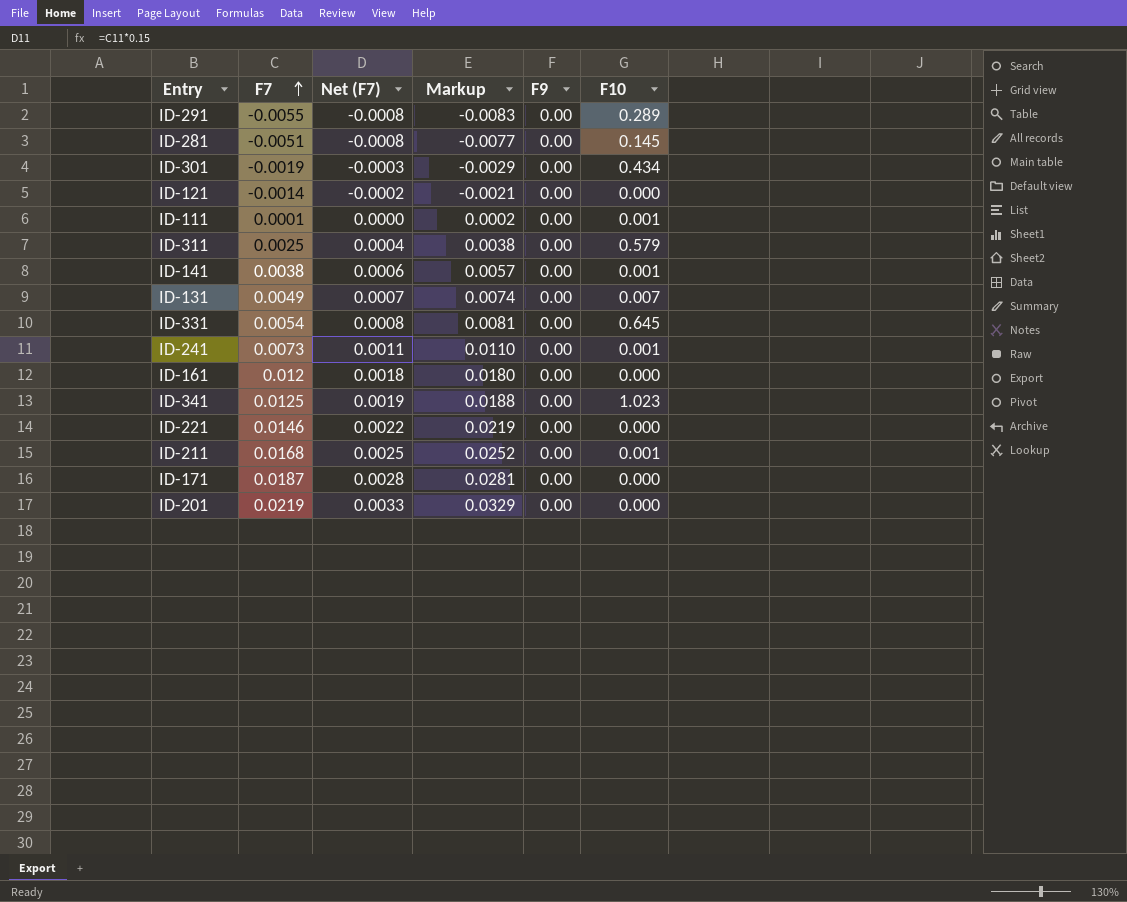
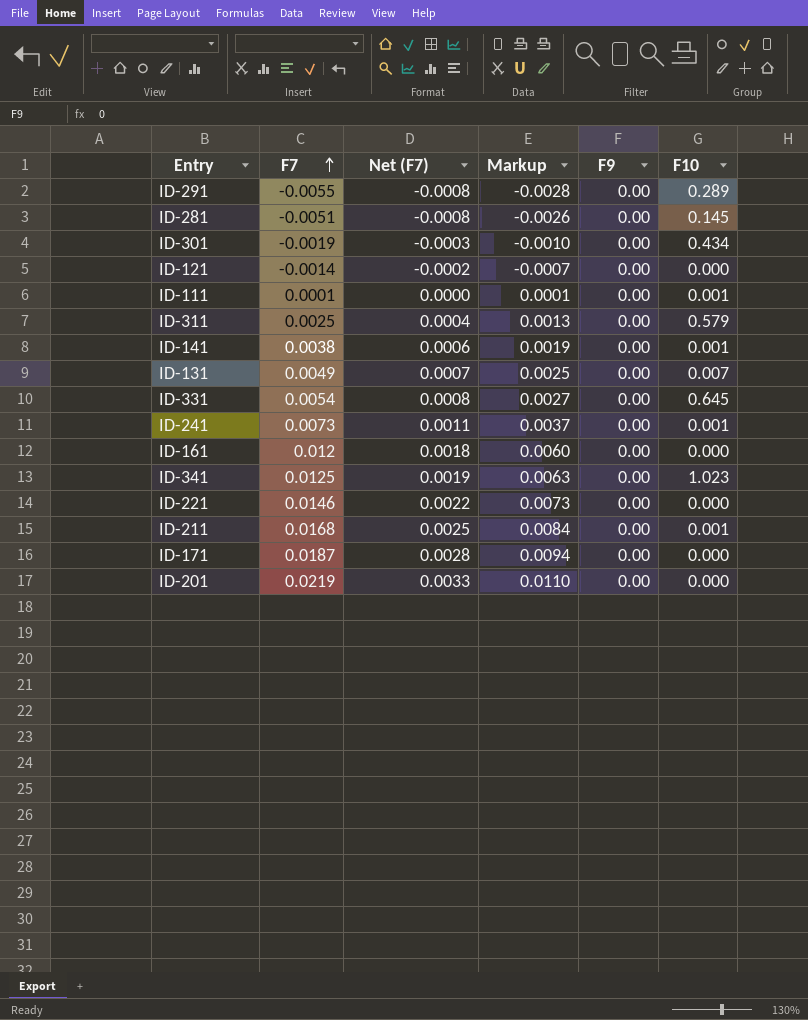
column Markup | formula: [F7] * 1.5 -> [F7] * 0.5

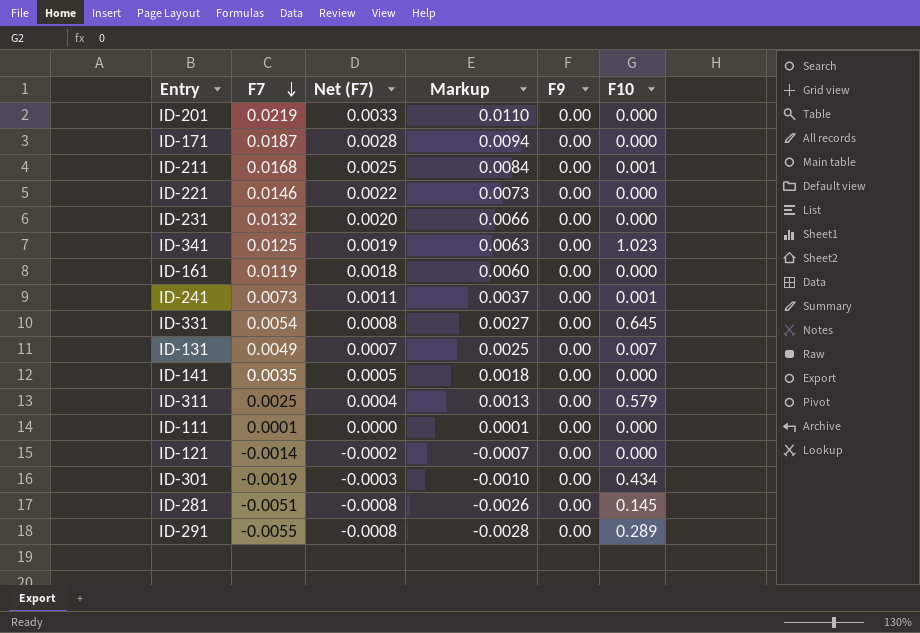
row order: F7 ascending -> F7 descending
row ID-231: none -> 0.0132 | 0.0020 | 0.0066 | 0.00 | 0.000
ID-161 | F7: 0.012 -> 0.0119
ID-141 | F7: 0.0038 -> 0.0035
ID-141 | Net (F7): 0.0006 -> 0.0005
ID-141 | Markup: 0.0019 -> 0.0018
ID-141 | F10: 0.001 -> 0.000
ID-111 | F10: 0.001 -> 0.000

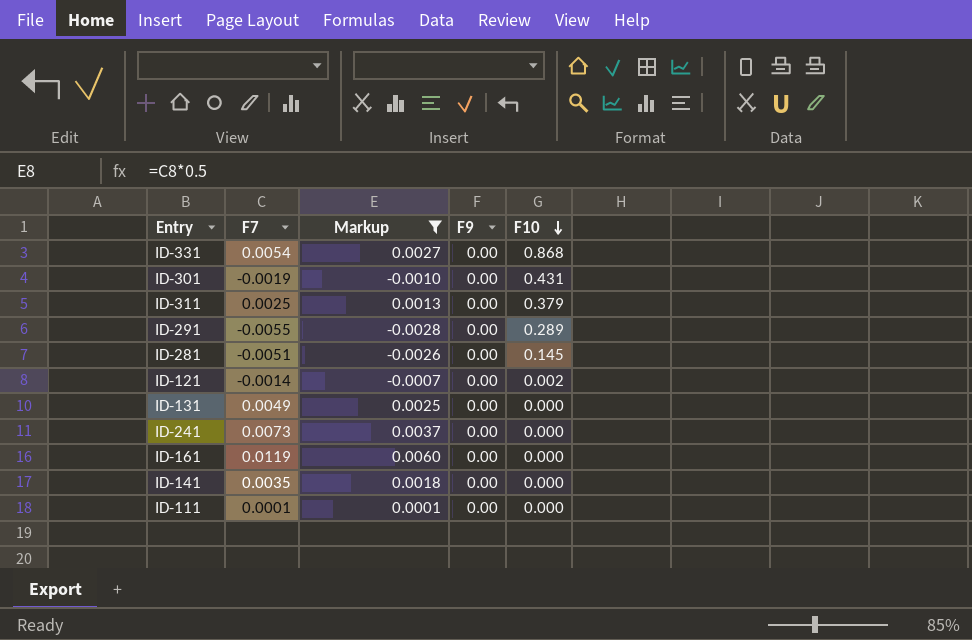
filter: none -> Markup <= 0.0060
row order: F7 descending -> F10 descending
column Net (F7) | formula: [F7] * 0.15 -> none
ID-331 | F10: 0.645 -> 0.868
ID-301 | F10: 0.434 -> 0.431
ID-311 | F10: 0.579 -> 0.379
ID-121 | F10: 0.000 -> 0.002
ID-131 | F10: 0.007 -> 0.000
ID-241 | F10: 0.001 -> 0.000

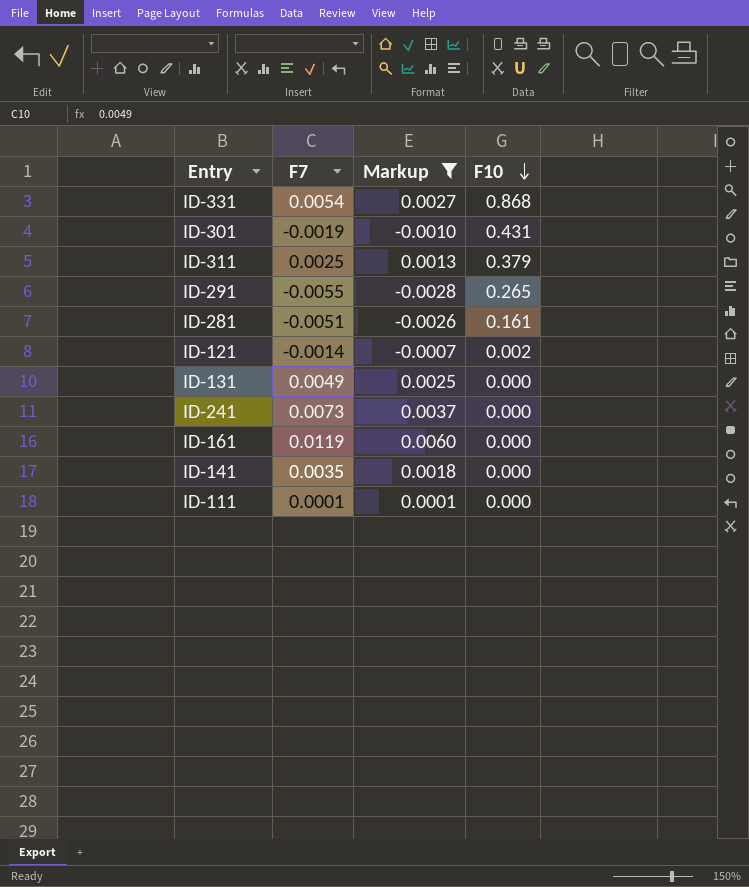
column F9 | position: 4 -> none
ID-291 | F10: 0.289 -> 0.265
ID-281 | F10: 0.145 -> 0.161

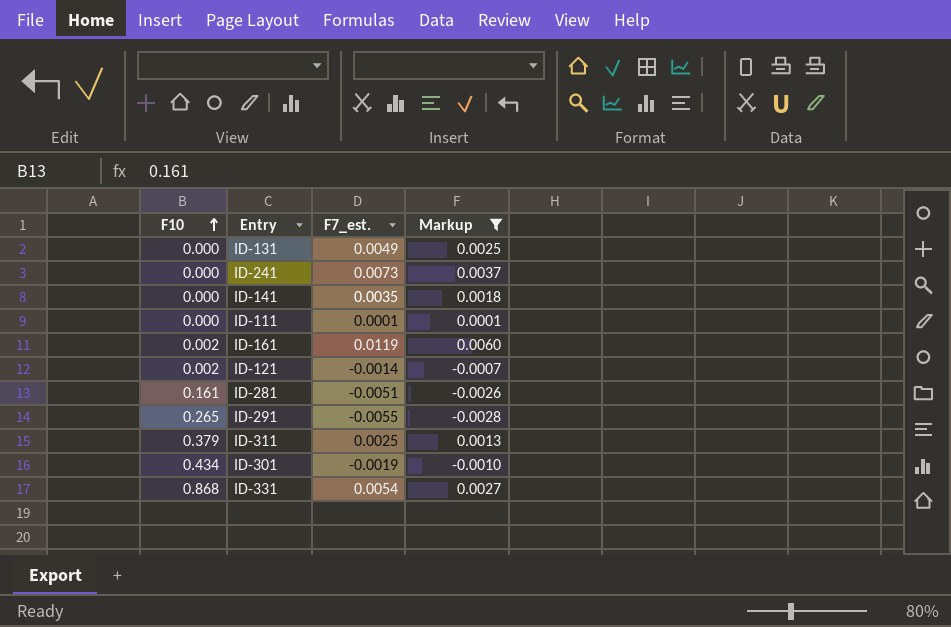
row order: F10 descending -> F10 ascending
column F10 | position: 4 -> 1
column name: F7 -> F7_est.
ID-161 | F10: 0.000 -> 0.002
ID-301 | F10: 0.431 -> 0.434

